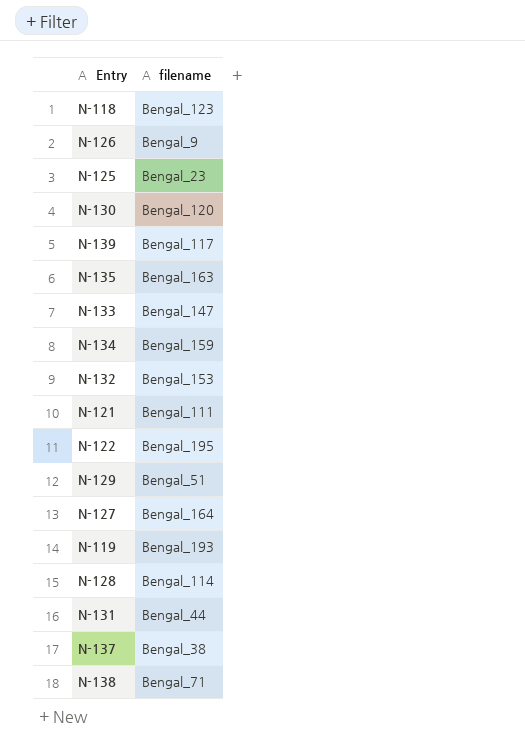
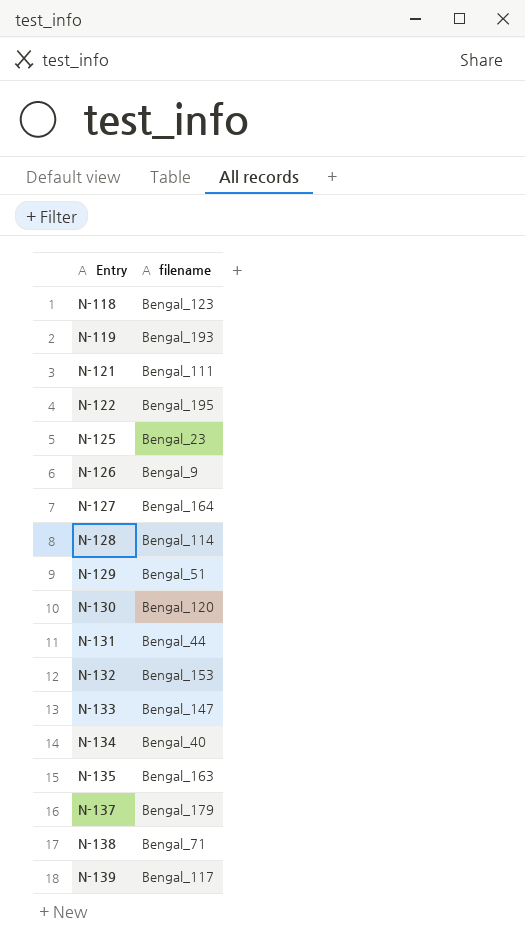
row order: none -> Entry ascending
N-134 | filename: Bengal_159 -> Bengal_40
N-137 | filename: Bengal_38 -> Bengal_179

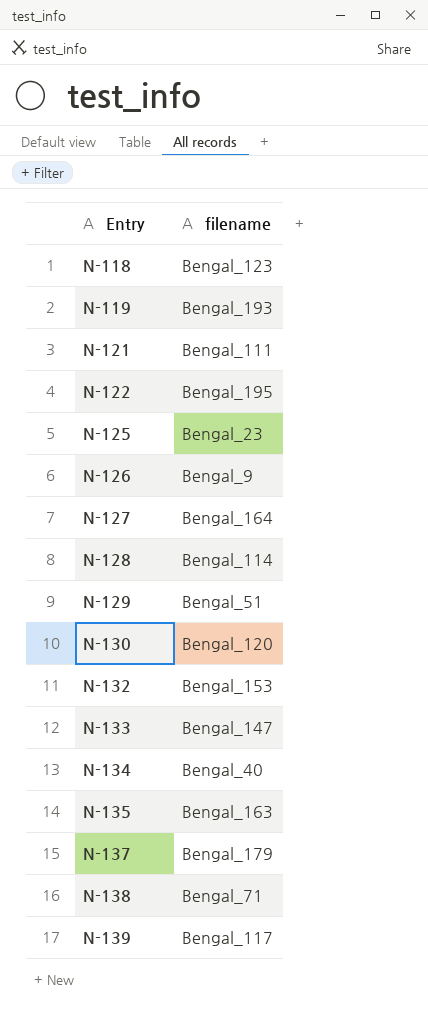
row N-131: Bengal_44 -> none

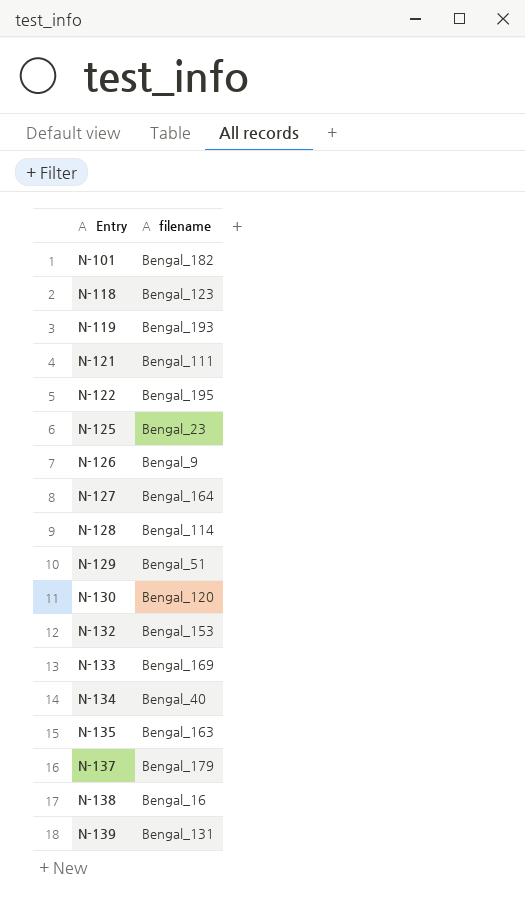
row N-101: none -> Bengal_182
N-133 | filename: Bengal_147 -> Bengal_169
N-138 | filename: Bengal_71 -> Bengal_16
N-139 | filename: Bengal_117 -> Bengal_131

